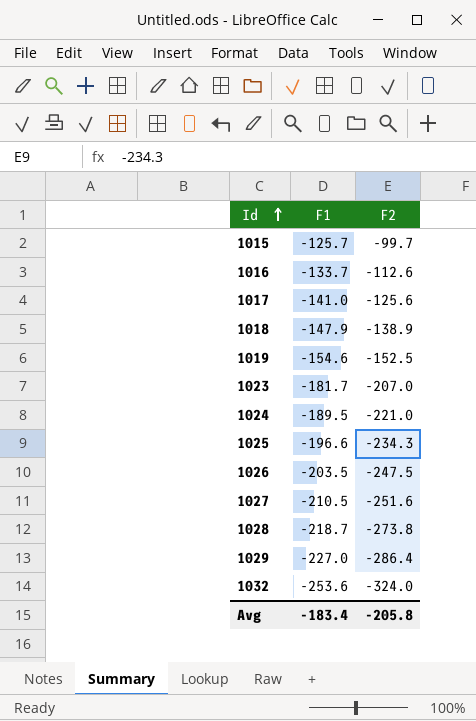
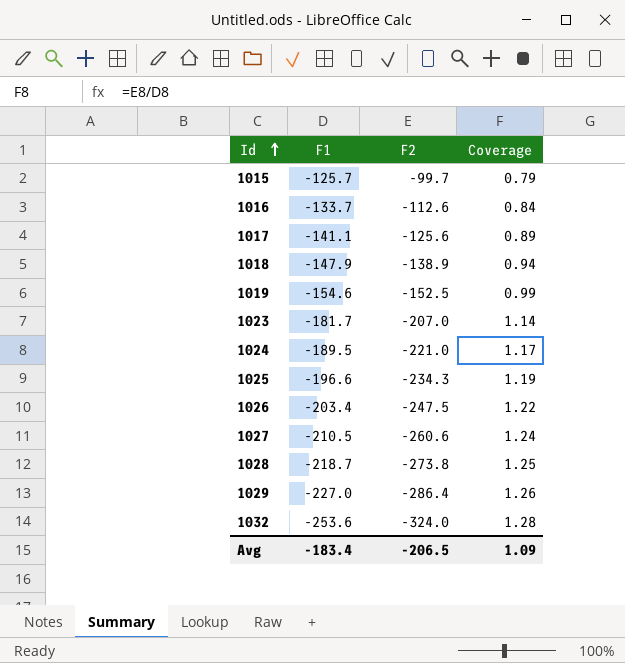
column Coverage | formula: none -> [F2] / [F1]
1017 | F1: -141.0 -> -141.1
1026 | F1: -203.5 -> -203.4
1027 | F2: -251.6 -> -260.6
Avg | F2: -205.8 -> -206.5

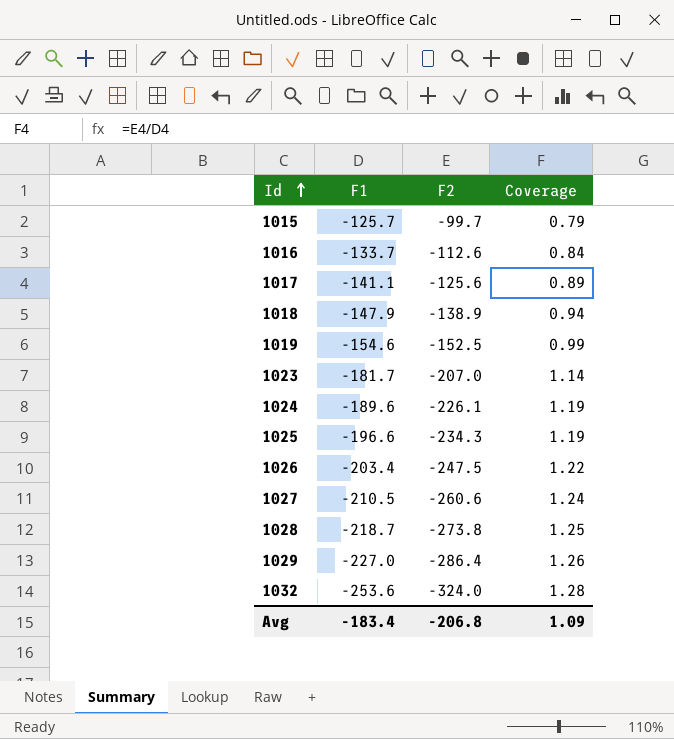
1024 | F1: -189.5 -> -189.6
1024 | F2: -221.0 -> -226.1
1024 | Coverage: 1.17 -> 1.19
Avg | F2: -206.5 -> -206.8

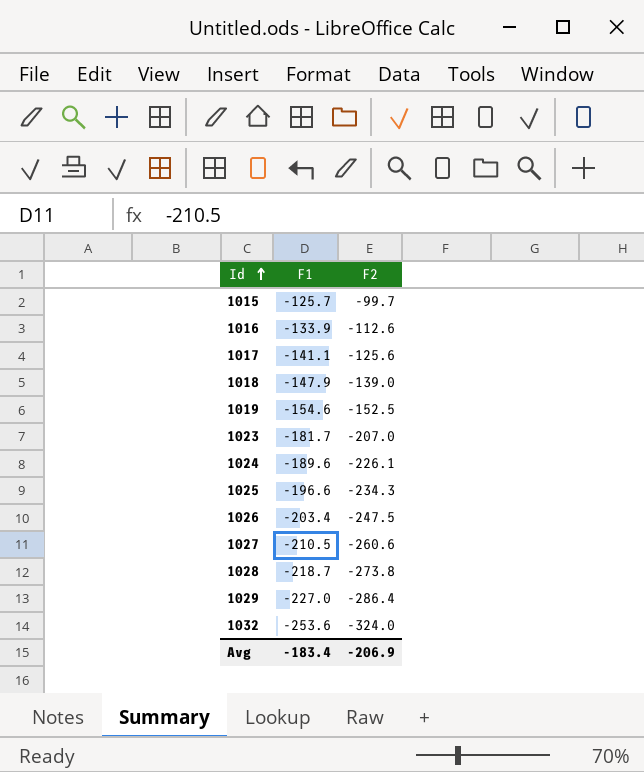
column Coverage | formula: [F2] / [F1] -> none
1016 | F1: -133.7 -> -133.9
1018 | F2: -138.9 -> -139.0
Avg | F2: -206.8 -> -206.9

